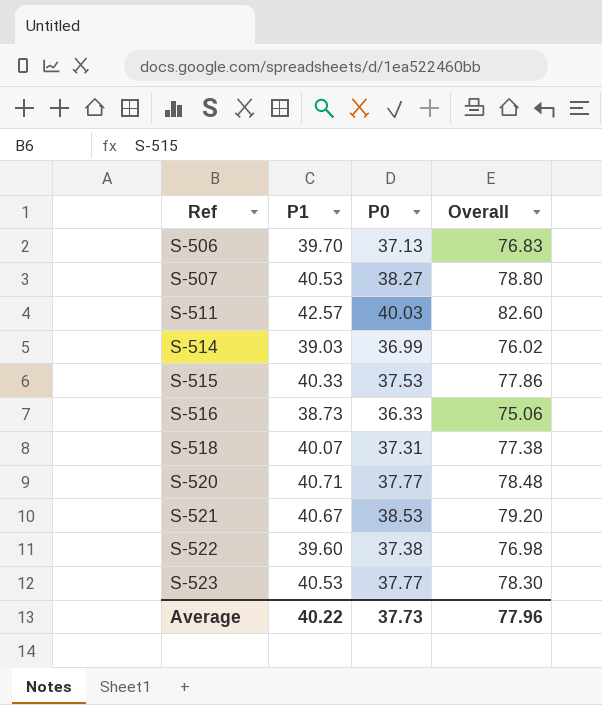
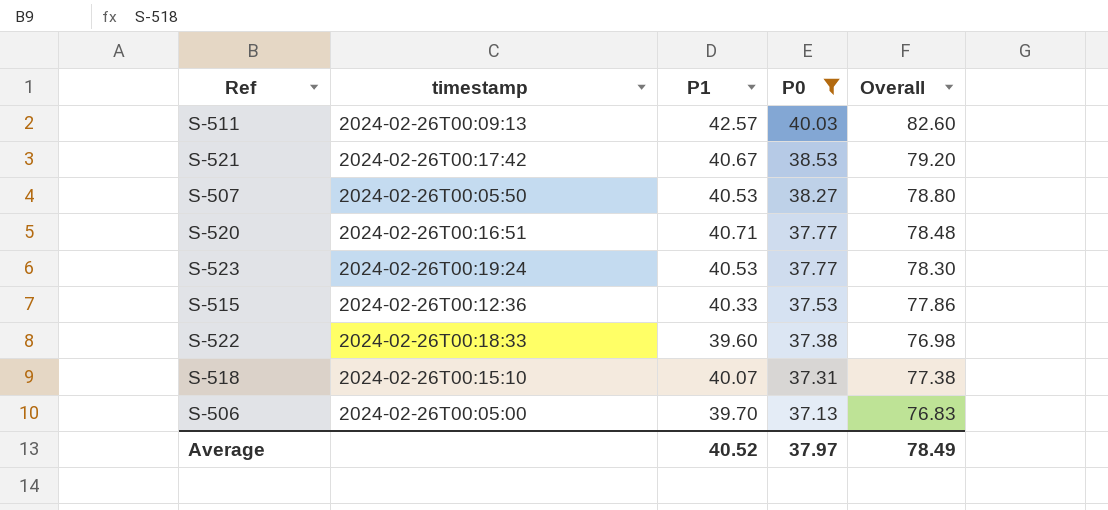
filter: none -> P0 >= 37.13
row order: Ref ascending -> P0 descending
column timestamp | position: none -> 2
Average | P1: 40.22 -> 40.52
Average | P0: 37.73 -> 37.97
Average | Overall: 77.96 -> 78.49

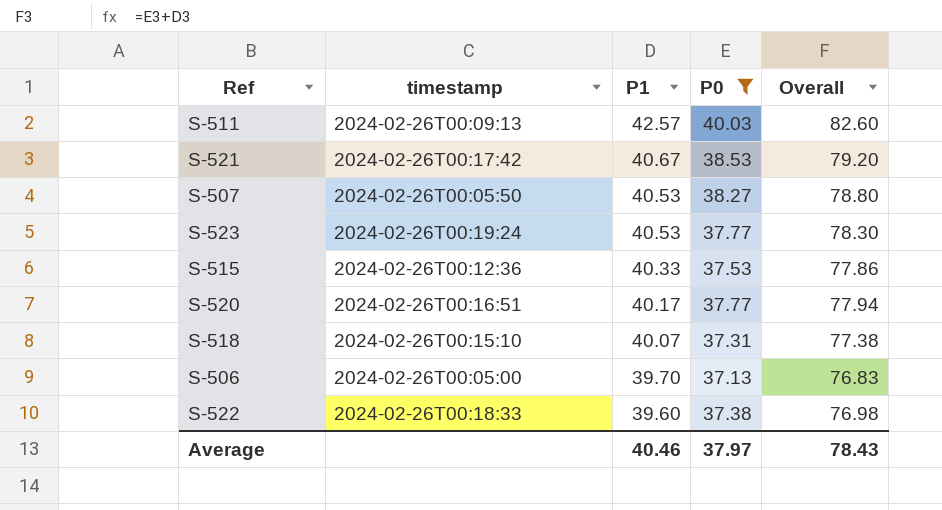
row order: P0 descending -> P1 descending
S-520 | P1: 40.71 -> 40.17
S-520 | Overall: 78.48 -> 77.94
Average | P1: 40.52 -> 40.46
Average | Overall: 78.49 -> 78.43

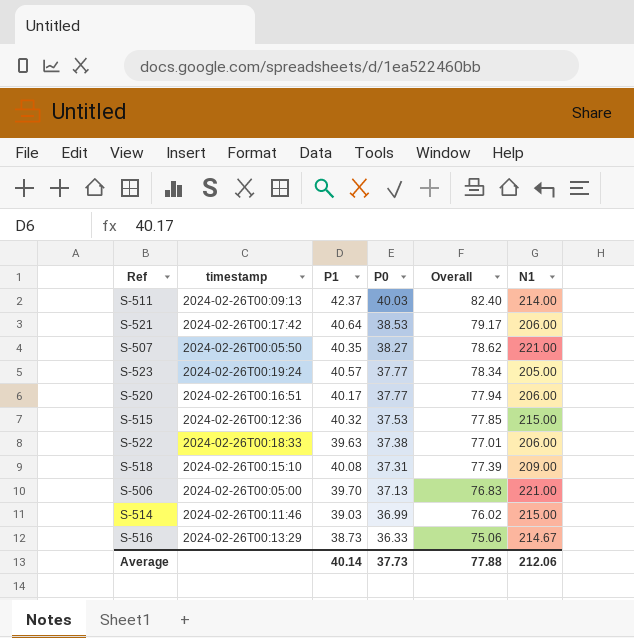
filter: P0 >= 37.13 -> none
row order: P1 descending -> P0 descending
column N1 | position: none -> 6
S-511 | P1: 42.57 -> 42.37
S-511 | Overall: 82.60 -> 82.40
S-521 | P1: 40.67 -> 40.64
S-521 | Overall: 79.20 -> 79.17
S-507 | P1: 40.53 -> 40.35
S-507 | Overall: 78.80 -> 78.62
S-523 | P1: 40.53 -> 40.57
S-523 | Overall: 78.30 -> 78.34
S-515 | P1: 40.33 -> 40.32
S-515 | Overall: 77.86 -> 77.85
S-522 | P1: 39.60 -> 39.63
S-522 | Overall: 76.98 -> 77.01
S-518 | P1: 40.07 -> 40.08
S-518 | Overall: 77.38 -> 77.39
Average | P1: 40.46 -> 40.14
Average | P0: 37.97 -> 37.73
Average | Overall: 78.43 -> 77.88

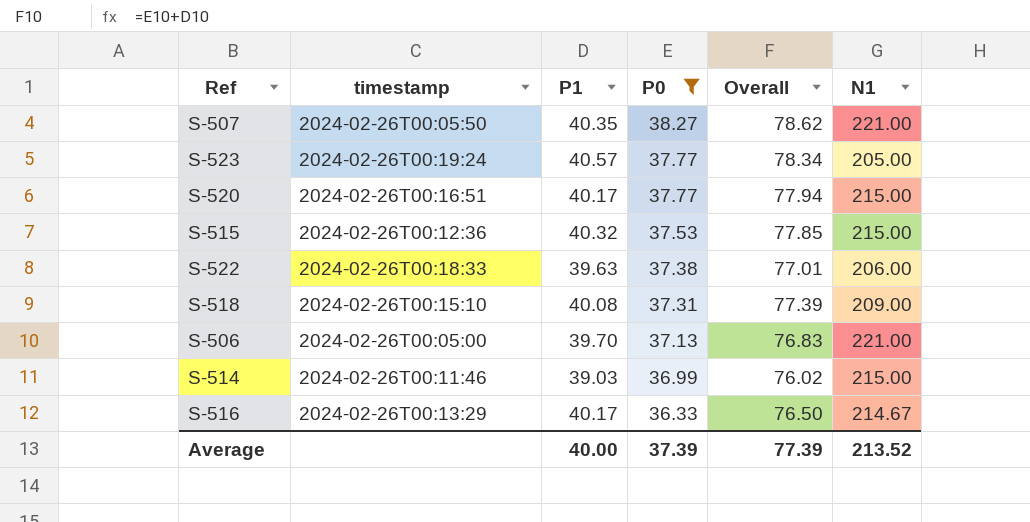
filter: none -> P0 <= 38.27
S-520 | N1: 206.00 -> 215.00
S-516 | P1: 38.73 -> 40.17
S-516 | Overall: 75.06 -> 76.50
Average | P1: 40.14 -> 40.00
Average | P0: 37.73 -> 37.39
Average | Overall: 77.88 -> 77.39
Average | N1: 212.06 -> 213.52

